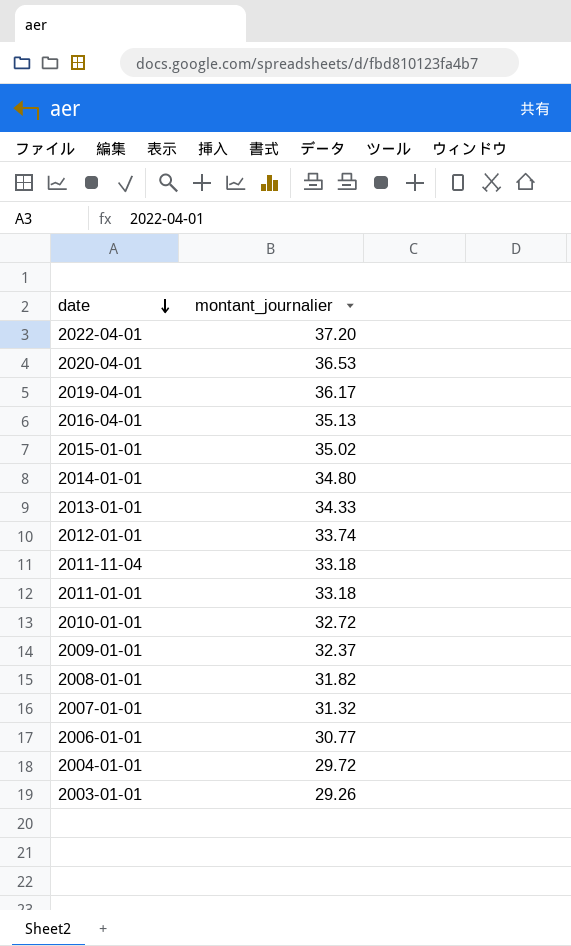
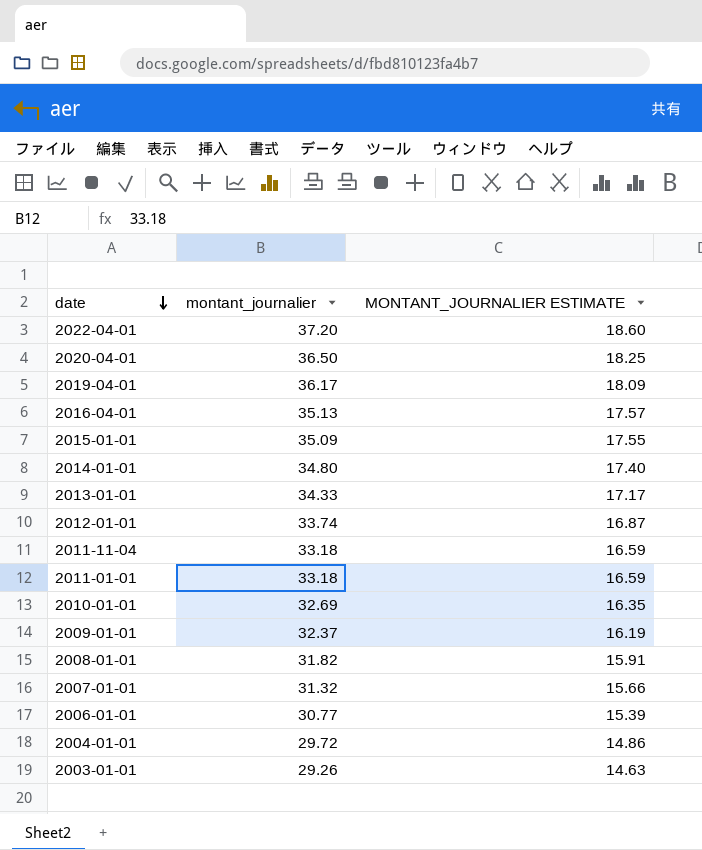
column MONTANT_JOURNALIER ESTIMATE | formula: none -> [montant_journalier] * 0.5
2020-04-01 | montant_journalier: 36.53 -> 36.50
2015-01-01 | montant_journalier: 35.02 -> 35.09
2010-01-01 | montant_journalier: 32.72 -> 32.69

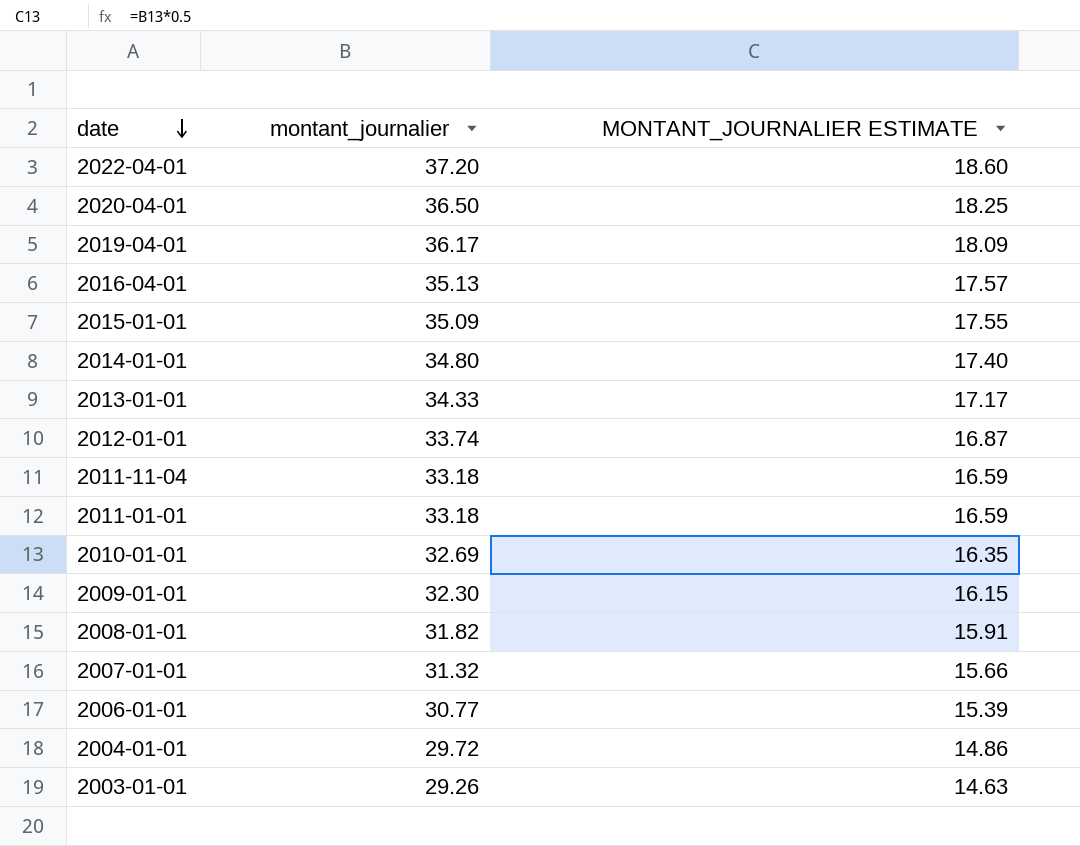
2009-01-01 | montant_journalier: 32.37 -> 32.30
2009-01-01 | MONTANT_JOURNALIER ESTIMATE: 16.19 -> 16.15

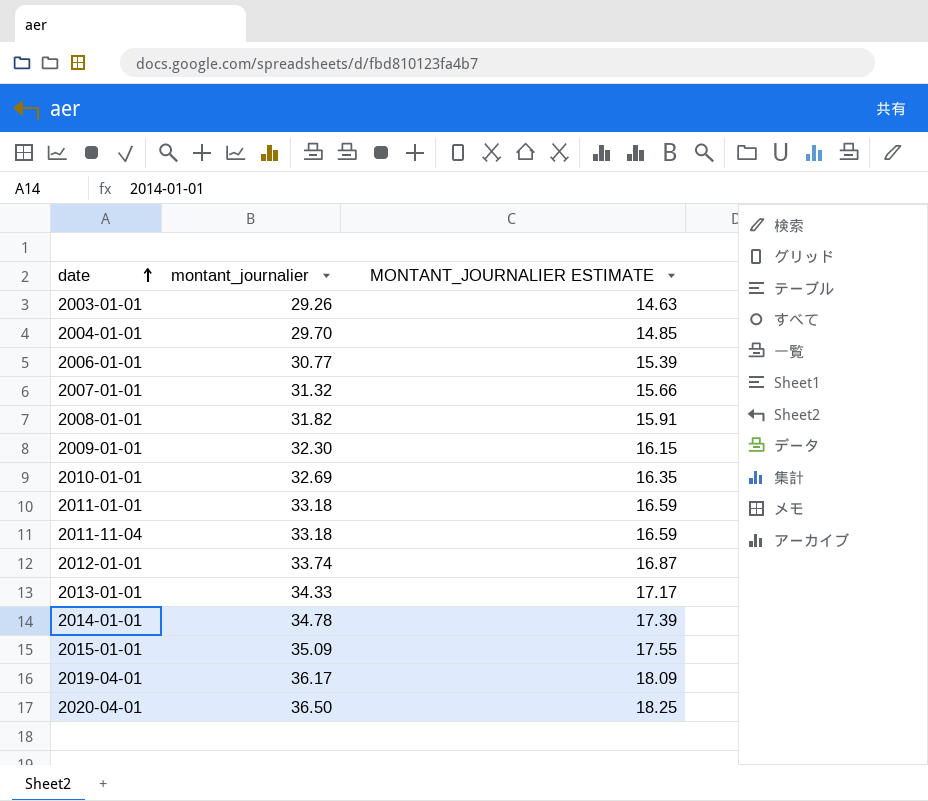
row order: date descending -> date ascending
row 2022-04-01: 37.20 | 18.60 -> none
row 2016-04-01: 35.13 | 17.57 -> none
2004-01-01 | montant_journalier: 29.72 -> 29.70
2004-01-01 | MONTANT_JOURNALIER ESTIMATE: 14.86 -> 14.85
2014-01-01 | montant_journalier: 34.80 -> 34.78
2014-01-01 | MONTANT_JOURNALIER ESTIMATE: 17.40 -> 17.39

